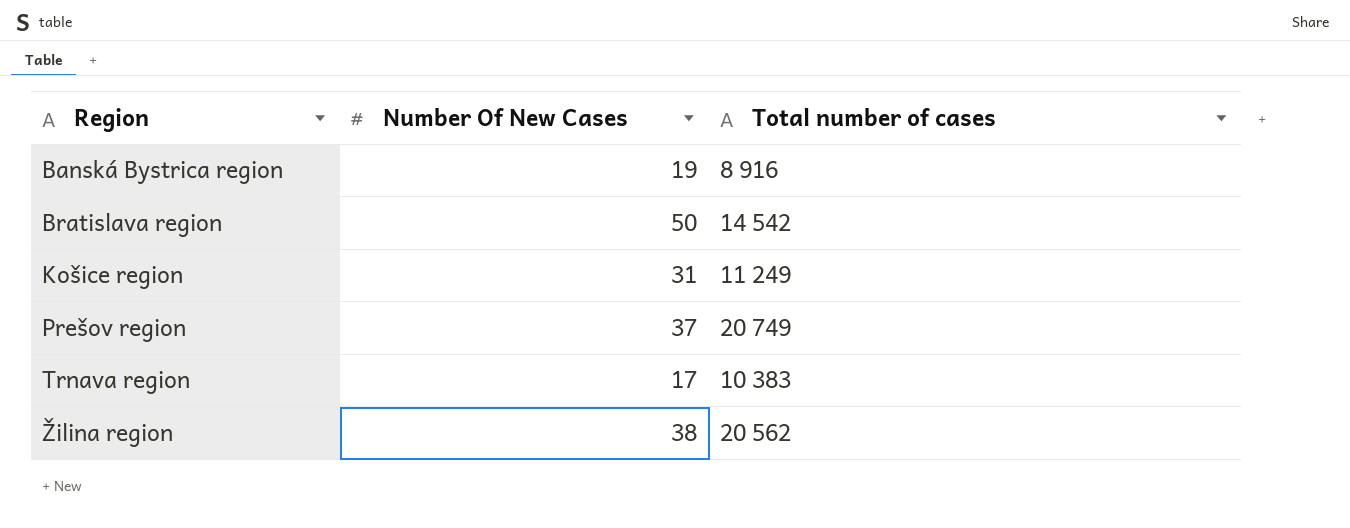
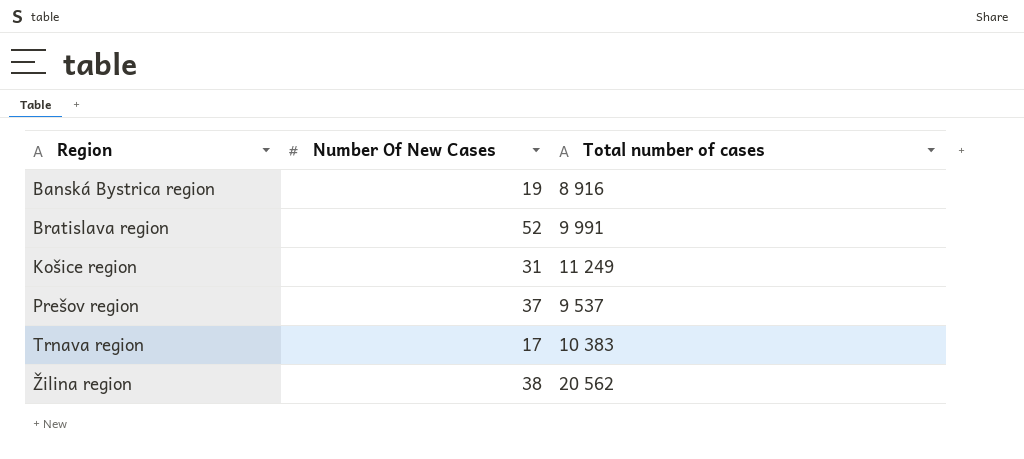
Bratislava region | Number Of New Cases: 50 -> 52
Bratislava region | Total number of cases: 14 542 -> 9 991
Prešov region | Total number of cases: 20 749 -> 9 537

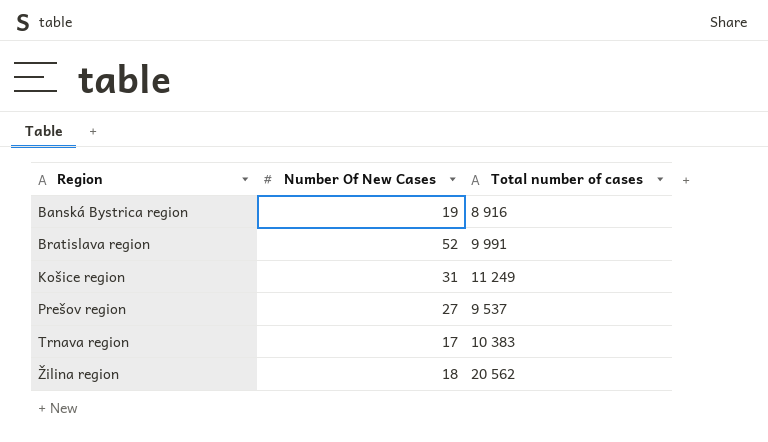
Prešov region | Number Of New Cases: 37 -> 27
Žilina region | Number Of New Cases: 38 -> 18

